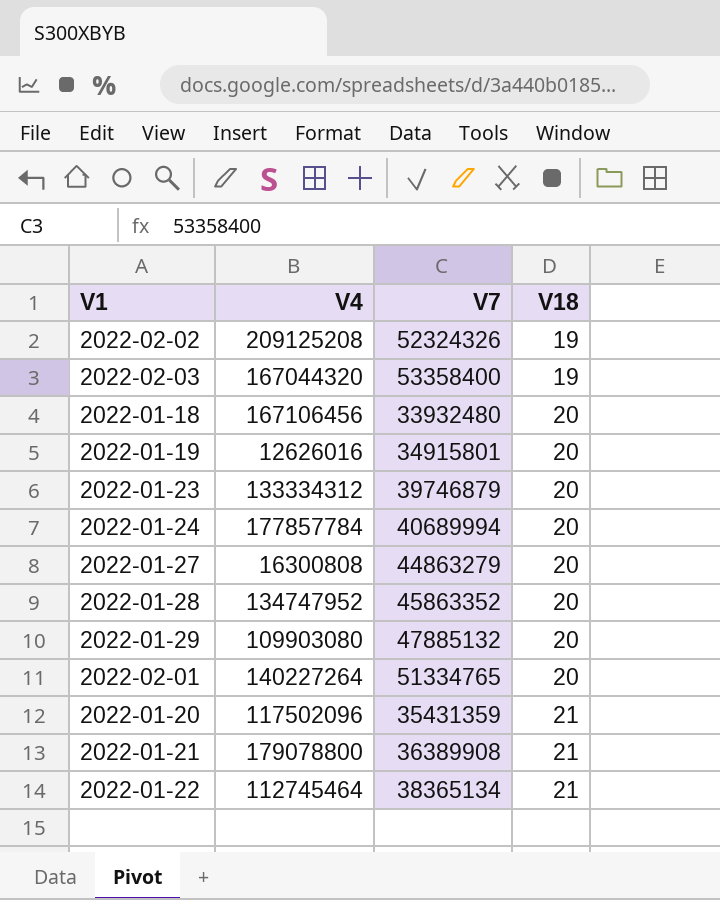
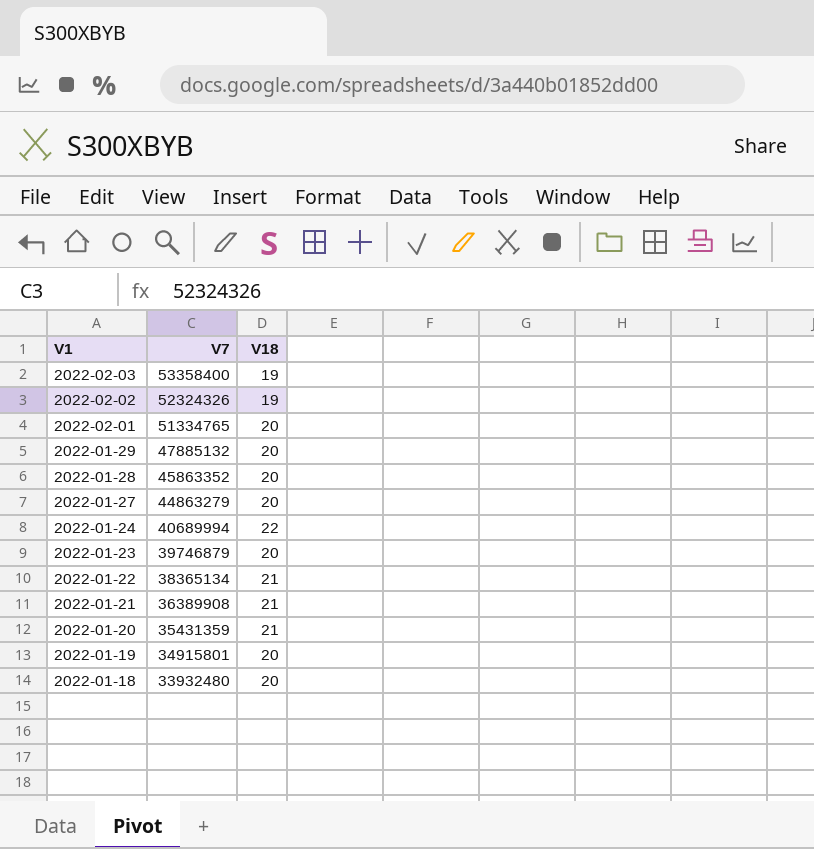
row order: V18 ascending -> V1 descending
column V4 | position: 2 -> none
2022-01-24 | V18: 20 -> 22

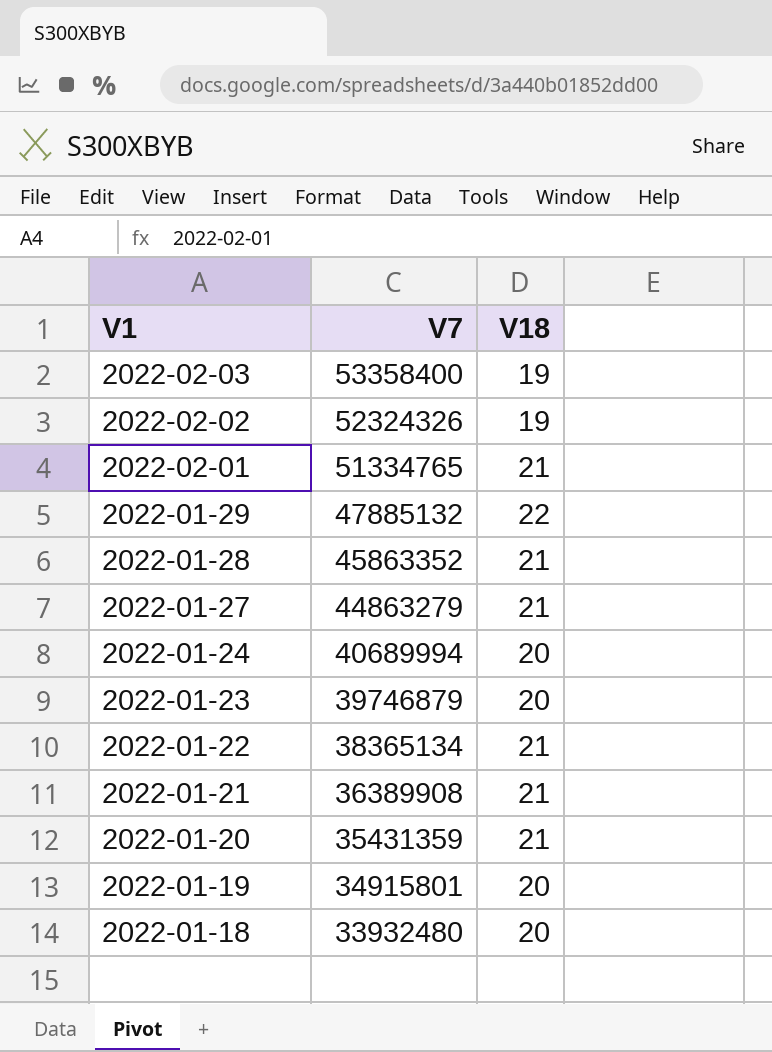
2022-02-01 | V18: 20 -> 21
2022-01-29 | V18: 20 -> 22
2022-01-28 | V18: 20 -> 21
2022-01-27 | V18: 20 -> 21
2022-01-24 | V18: 22 -> 20

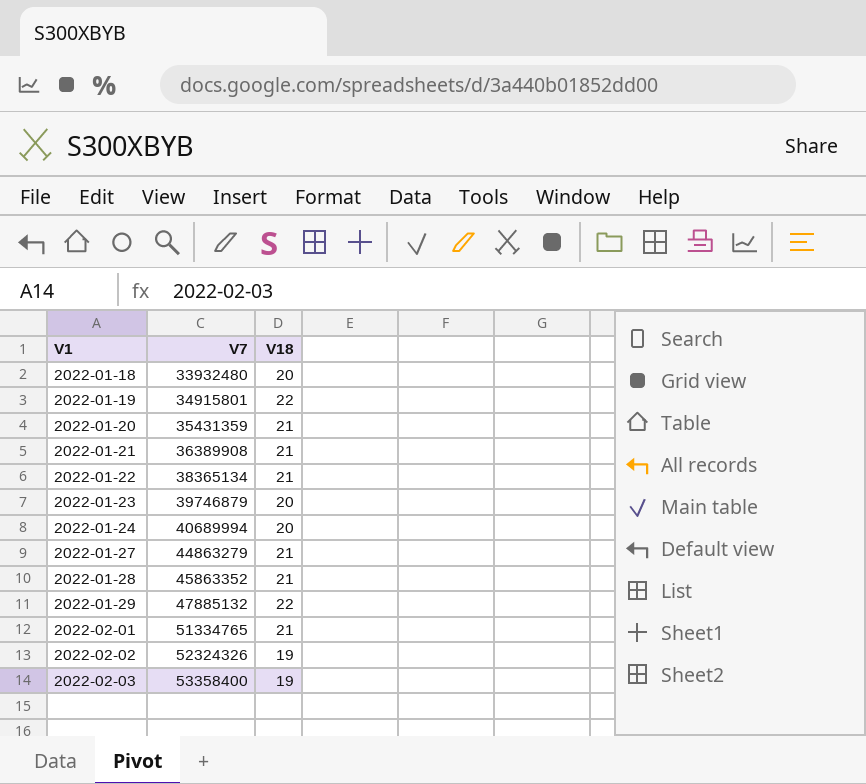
row order: V1 descending -> V1 ascending
2022-01-19 | V18: 20 -> 22

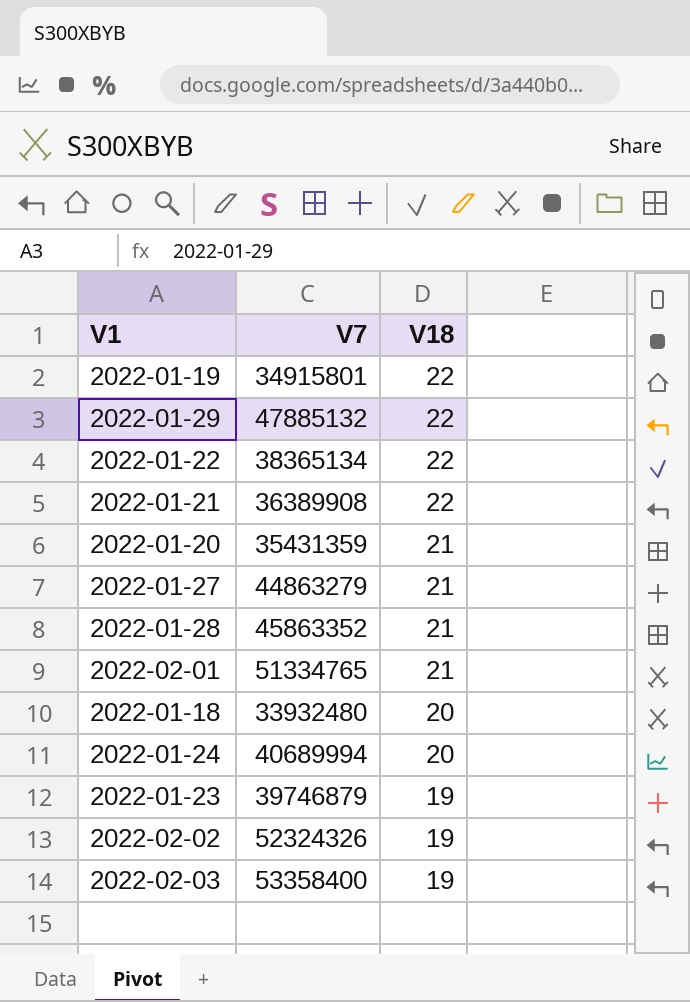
row order: V1 ascending -> V18 descending
2022-01-22 | V18: 21 -> 22
2022-01-21 | V18: 21 -> 22
2022-01-23 | V18: 20 -> 19

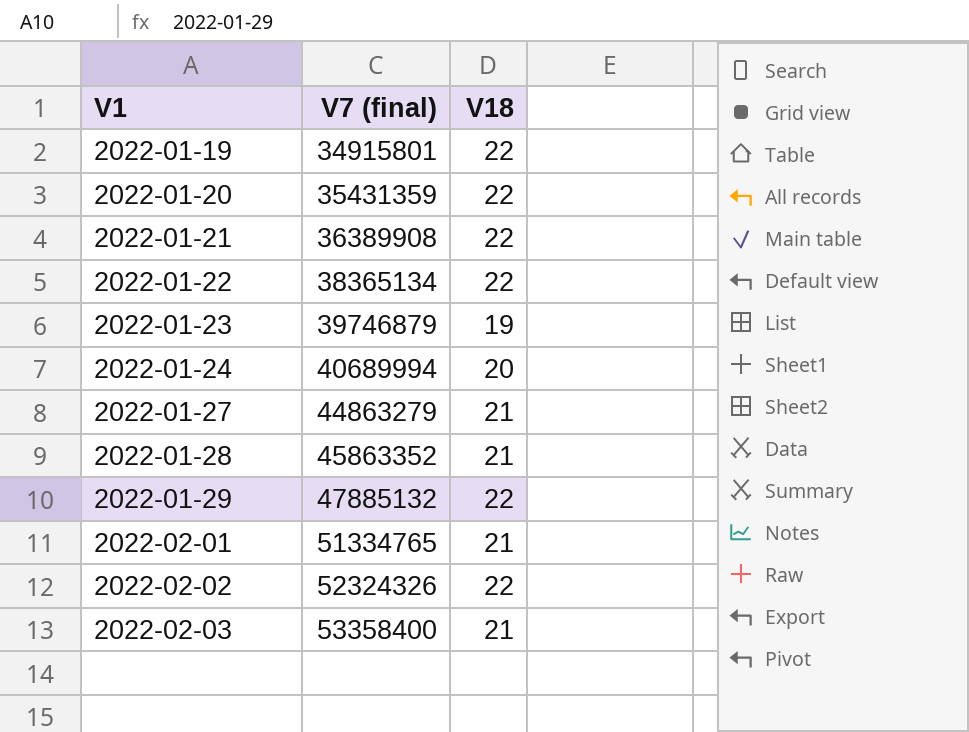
row order: V18 descending -> V1 ascending
column name: V7 -> V7 (final)
row 2022-01-18: 33932480 | 20 -> none
2022-01-20 | V18: 21 -> 22
2022-02-02 | V18: 19 -> 22
2022-02-03 | V18: 19 -> 21

